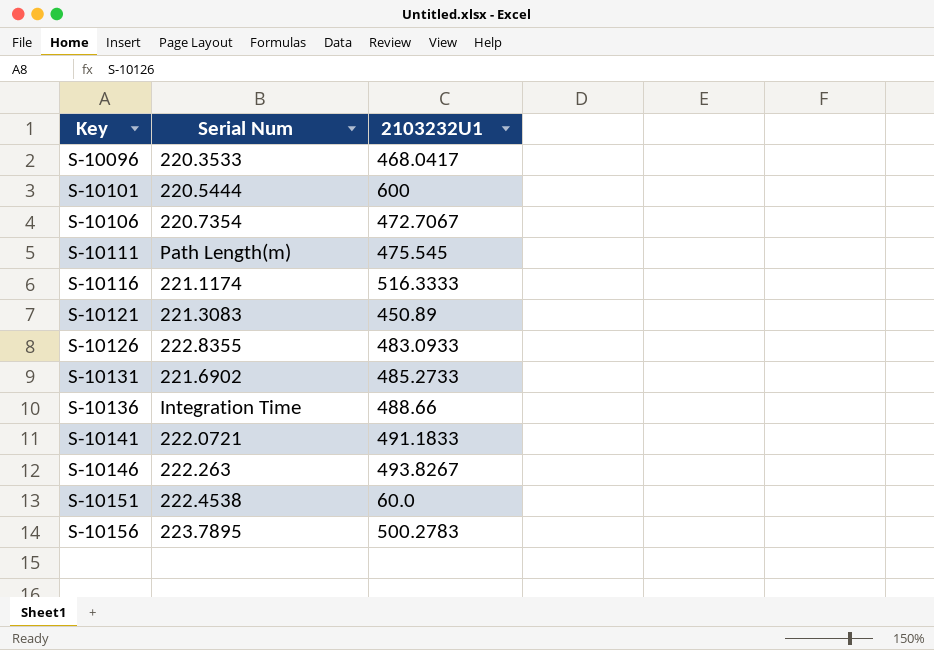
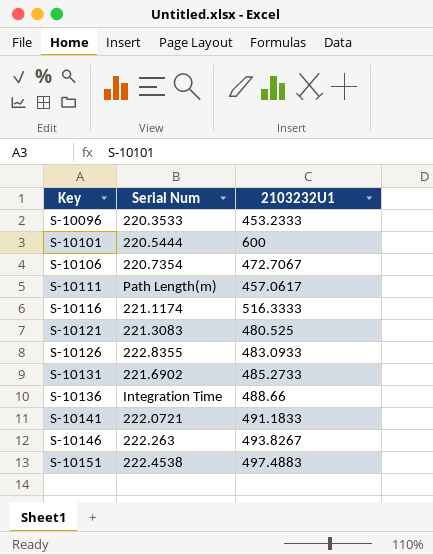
row S-10156: 223.7895 | 500.2783 -> none
S-10096 | 2103232U1: 468.0417 -> 453.2333
S-10111 | 2103232U1: 475.545 -> 457.0617
S-10121 | 2103232U1: 450.89 -> 480.525
S-10151 | 2103232U1: 60.0 -> 497.4883

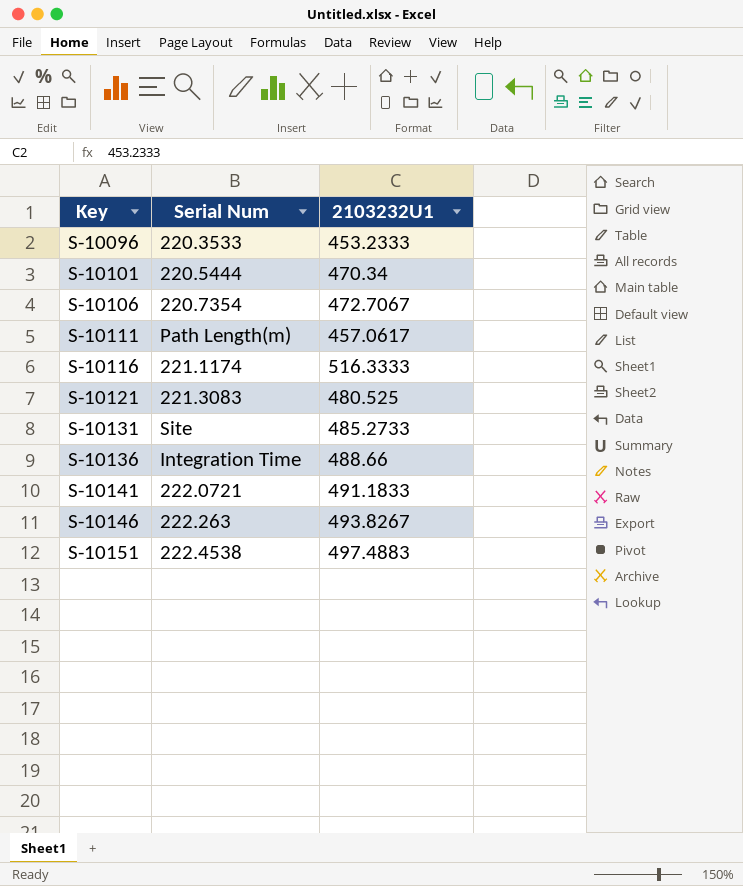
row S-10126: 222.8355 | 483.0933 -> none
S-10101 | 2103232U1: 600 -> 470.34
S-10131 | Serial Num: 221.6902 -> Site

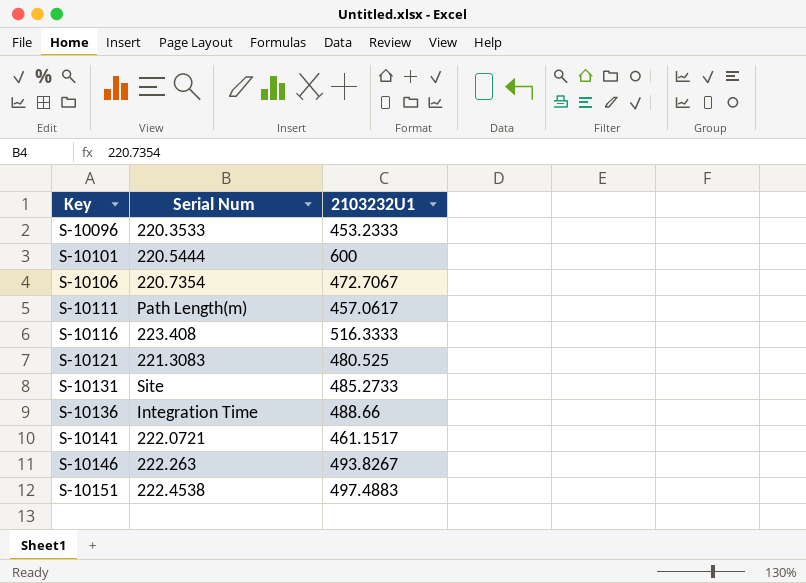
S-10101 | 2103232U1: 470.34 -> 600
S-10116 | Serial Num: 221.1174 -> 223.408
S-10141 | 2103232U1: 491.1833 -> 461.1517

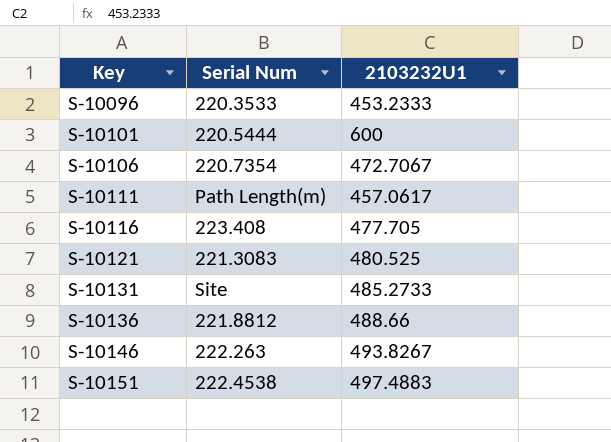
row S-10141: 222.0721 | 461.1517 -> none
S-10116 | 2103232U1: 516.3333 -> 477.705
S-10136 | Serial Num: Integration Time -> 221.8812

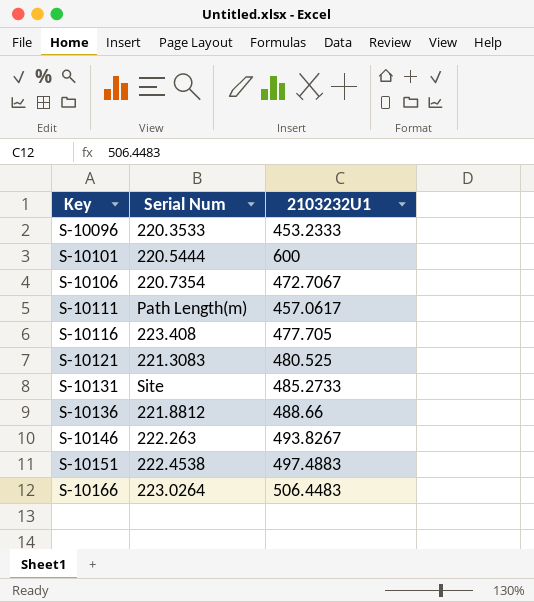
row S-10166: none -> 223.0264 | 506.4483

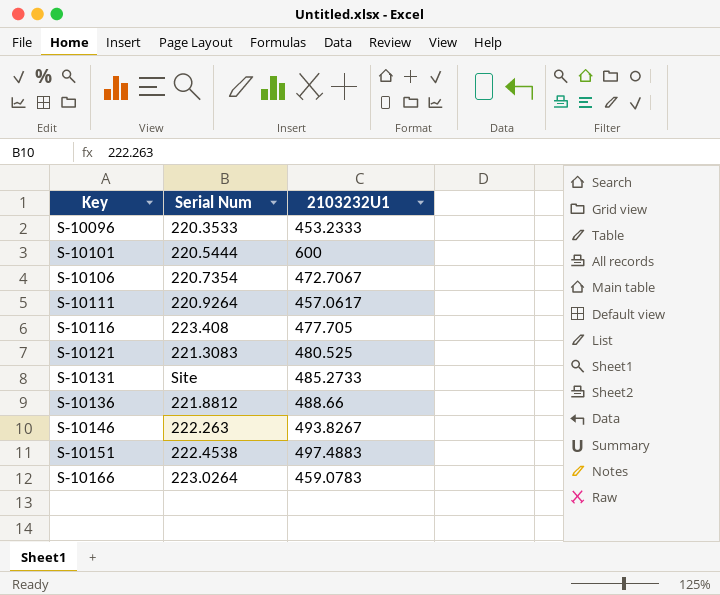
S-10111 | Serial Num: Path Length(m) -> 220.9264
S-10166 | 2103232U1: 506.4483 -> 459.0783

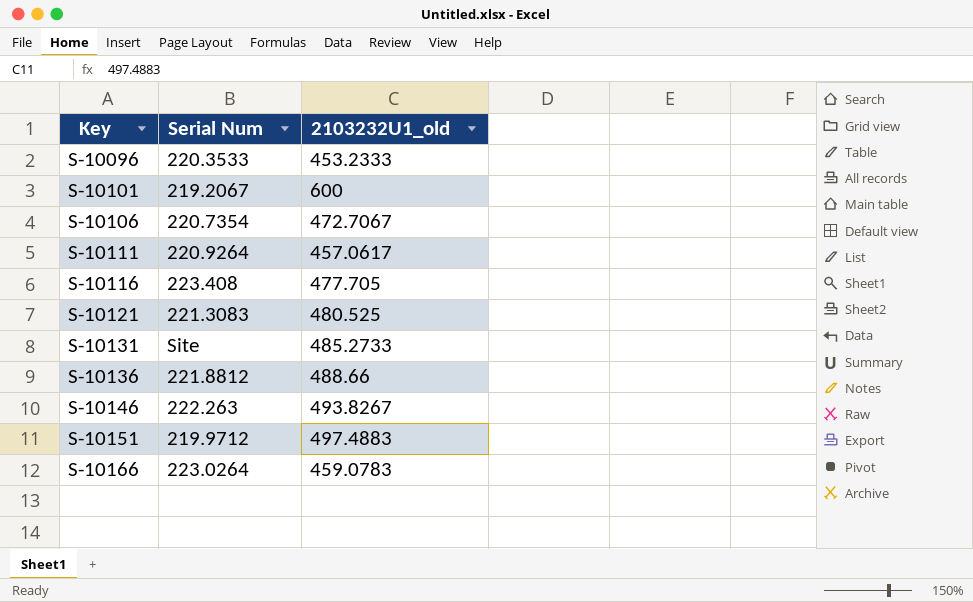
column name: 2103232U1 -> 2103232U1_old
S-10101 | Serial Num: 220.5444 -> 219.2067
S-10151 | Serial Num: 222.4538 -> 219.9712

